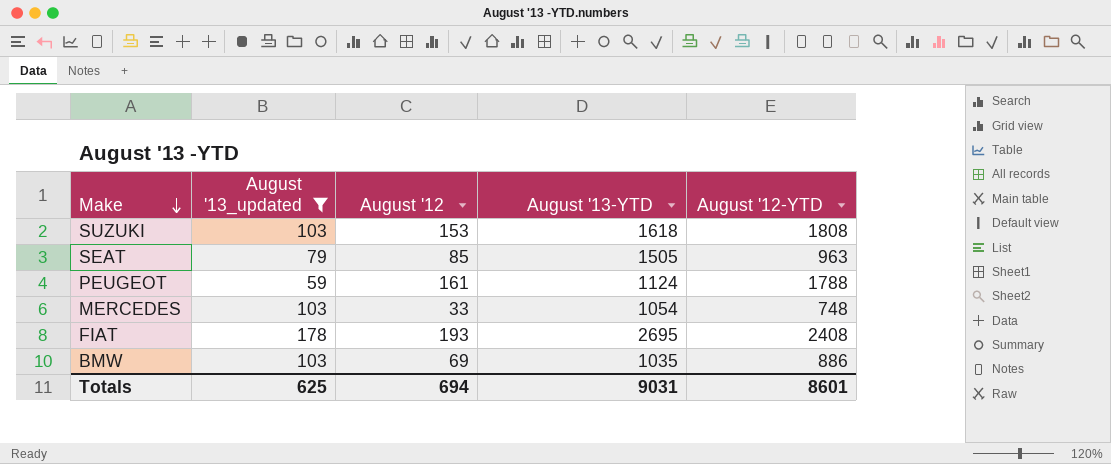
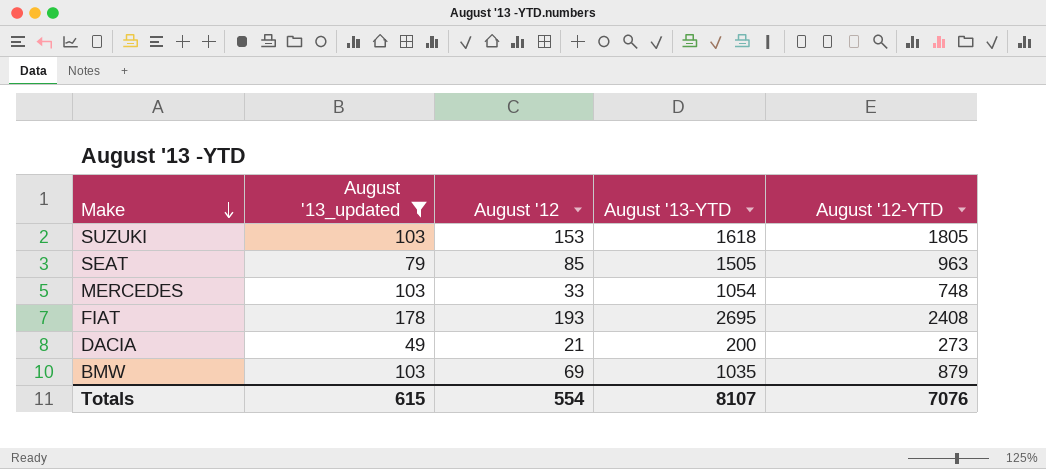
row PEUGEOT: 59 | 161 | 1124 | 1788 -> none
SUZUKI | August '12-YTD: 1808 -> 1805
row DACIA: none -> 49 | 21 | 200 | 273
BMW | August '12-YTD: 886 -> 879
Totals | August '13_updated: 625 -> 615
Totals | August '12: 694 -> 554
Totals | August '13-YTD: 9031 -> 8107
Totals | August '12-YTD: 8601 -> 7076

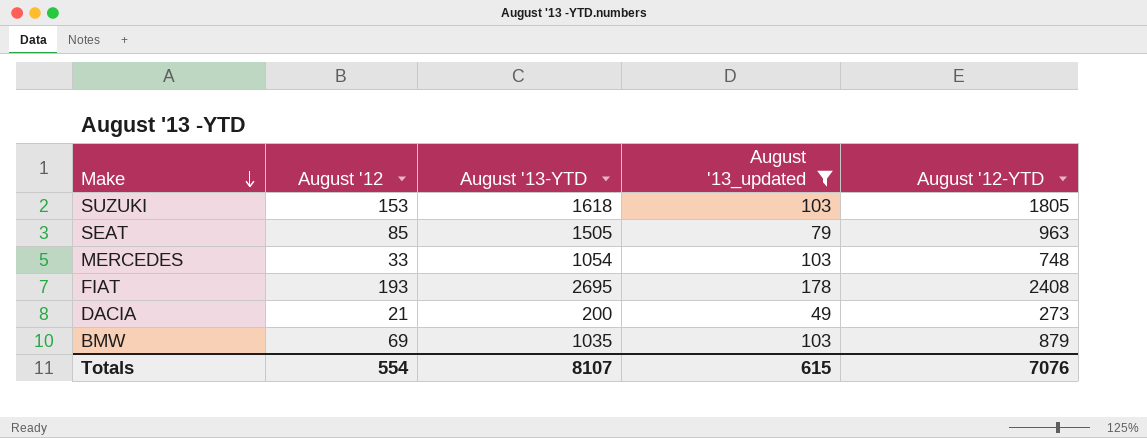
column August '13_updated | position: 2 -> 4

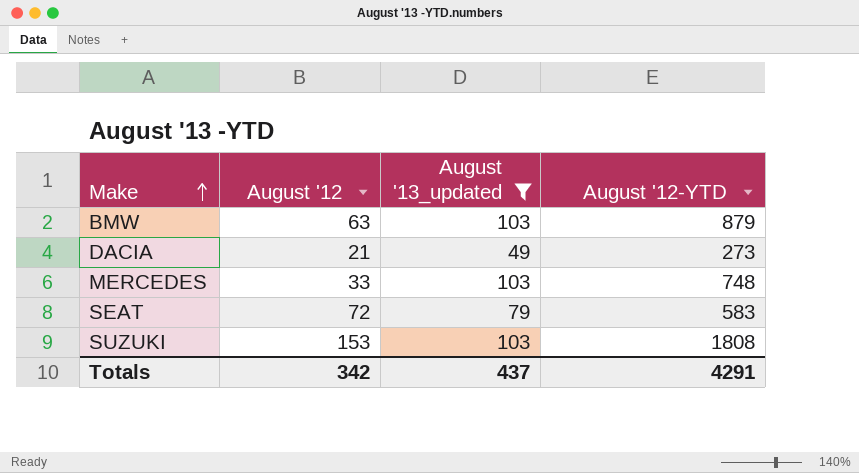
row order: Make descending -> Make ascending
column August '13-YTD | position: 3 -> none
row FIAT: 193 | 2695 | 178 | 2408 -> none
BMW | August '12: 69 -> 63
SEAT | August '12: 85 -> 72
SEAT | August '12-YTD: 963 -> 583
SUZUKI | August '12-YTD: 1805 -> 1808
Totals | August '12: 554 -> 342
Totals | August '13_updated: 615 -> 437
Totals | August '12-YTD: 7076 -> 4291

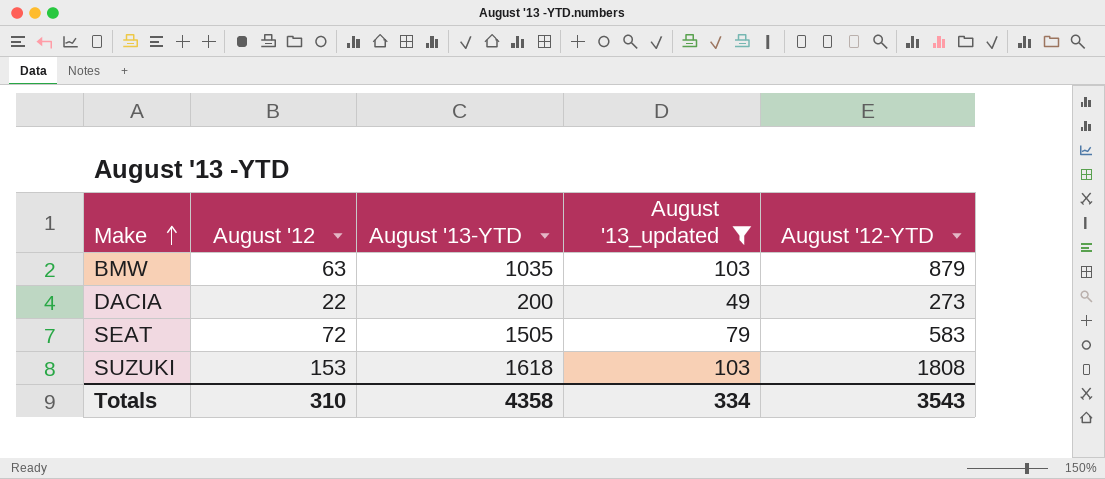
column August '13-YTD | position: none -> 3
row MERCEDES: 33 | 103 | 748 -> none
DACIA | August '12: 21 -> 22
Totals | August '12: 342 -> 310
Totals | August '13_updated: 437 -> 334
Totals | August '12-YTD: 4291 -> 3543

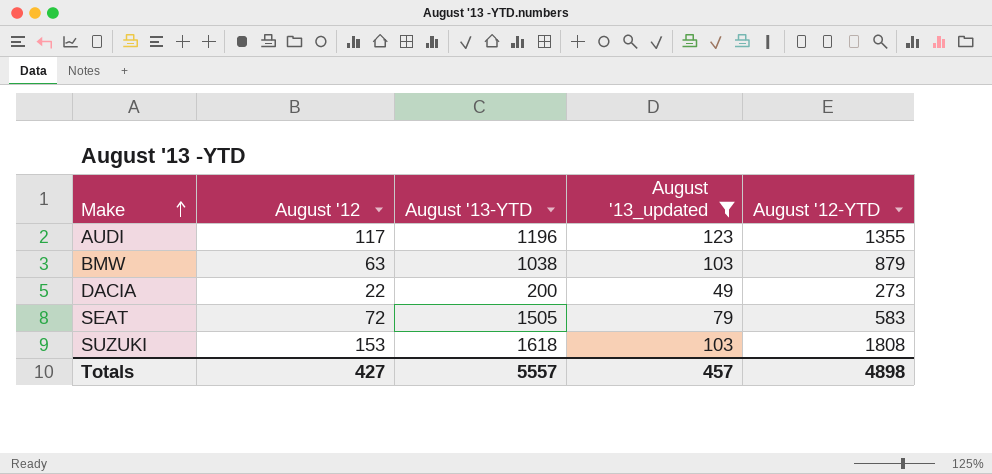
row AUDI: none -> 117 | 1196 | 123 | 1355
BMW | August '13-YTD: 1035 -> 1038
Totals | August '12: 310 -> 427
Totals | August '13-YTD: 4358 -> 5557
Totals | August '13_updated: 334 -> 457
Totals | August '12-YTD: 3543 -> 4898

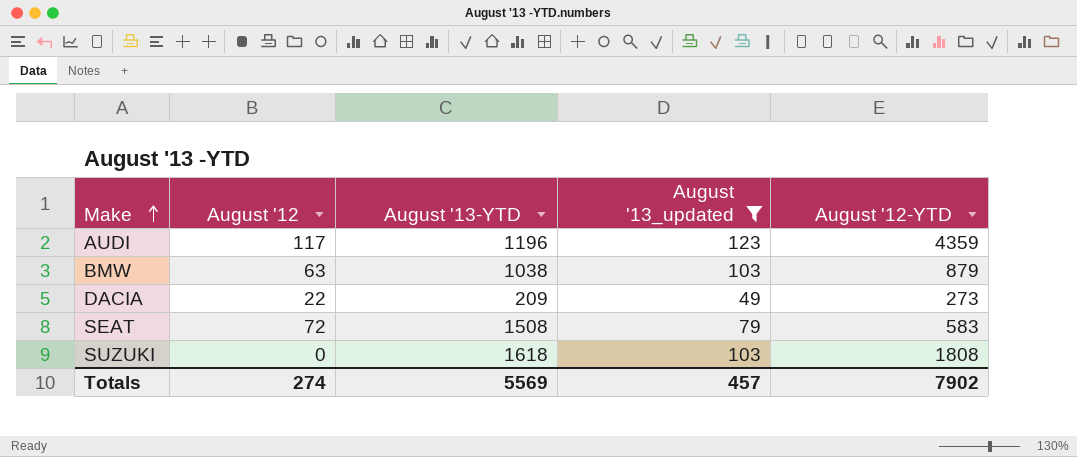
AUDI | August '12-YTD: 1355 -> 4359
DACIA | August '13-YTD: 200 -> 209
SEAT | August '13-YTD: 1505 -> 1508
SUZUKI | August '12: 153 -> 0
Totals | August '12: 427 -> 274
Totals | August '13-YTD: 5557 -> 5569
Totals | August '12-YTD: 4898 -> 7902

